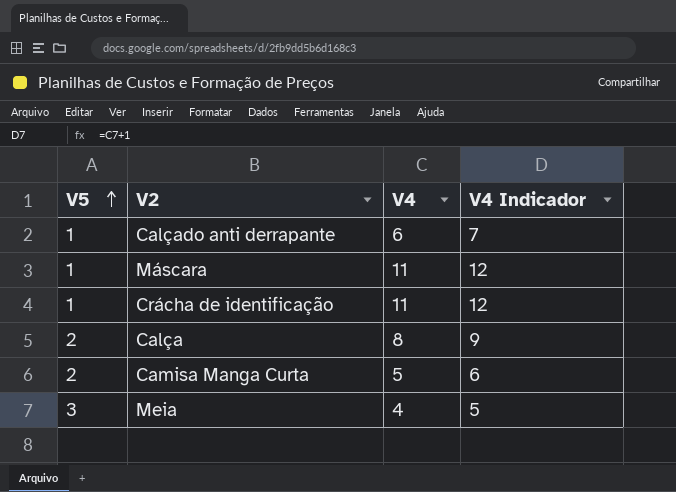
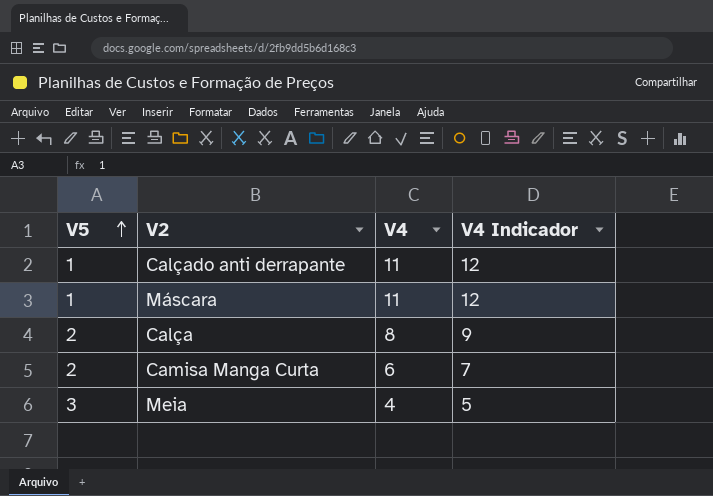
row Crácha de identificação: 1 | 11 | 12 -> none
Calçado anti derrapante | V4: 6 -> 11
Calçado anti derrapante | V4 Indicador: 7 -> 12
Camisa Manga Curta | V4: 5 -> 6
Camisa Manga Curta | V4 Indicador: 6 -> 7

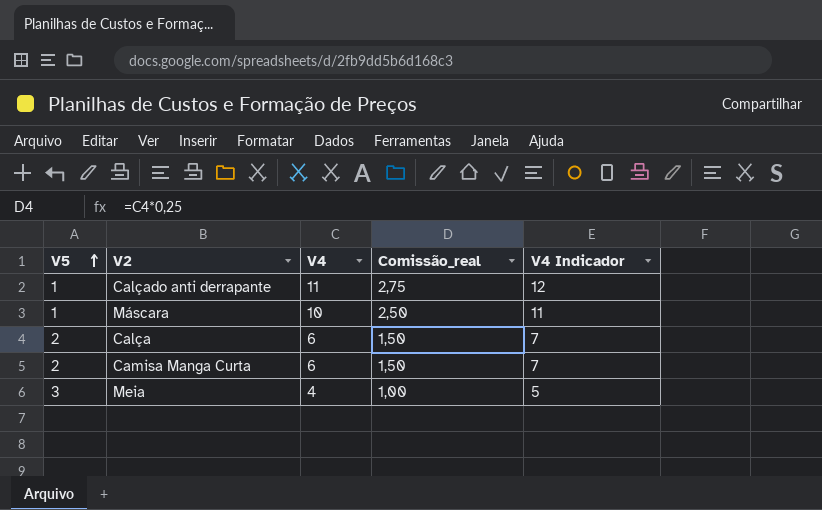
column Comissão_real | formula: none -> [V4] * 0,25
Máscara | V4: 11 -> 10
Máscara | V4 Indicador: 12 -> 11
Calça | V4: 8 -> 6
Calça | V4 Indicador: 9 -> 7

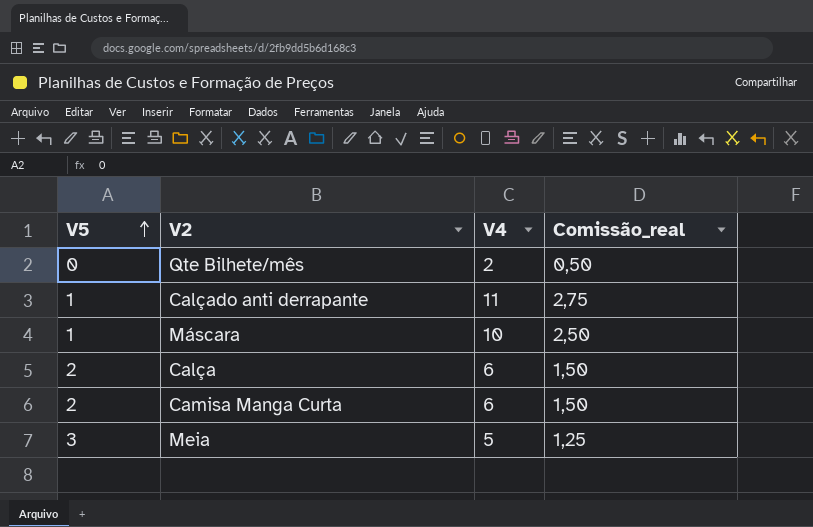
column V4 Indicador | formula: [V4] + 1 -> none
row Qte Bilhete/mês: none -> 0 | 2 | 0,50
Meia | V4: 4 -> 5
Meia | Comissão_real: 1,00 -> 1,25

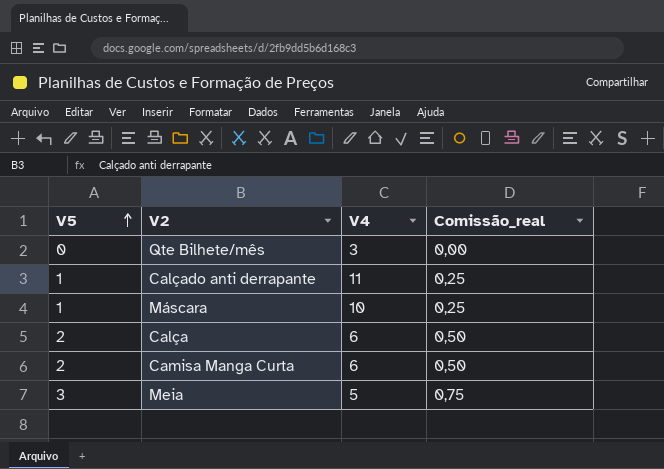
column Comissão_real | formula: [V4] * 0,25 -> [V5] * 0,25
Qte Bilhete/mês | V4: 2 -> 3

